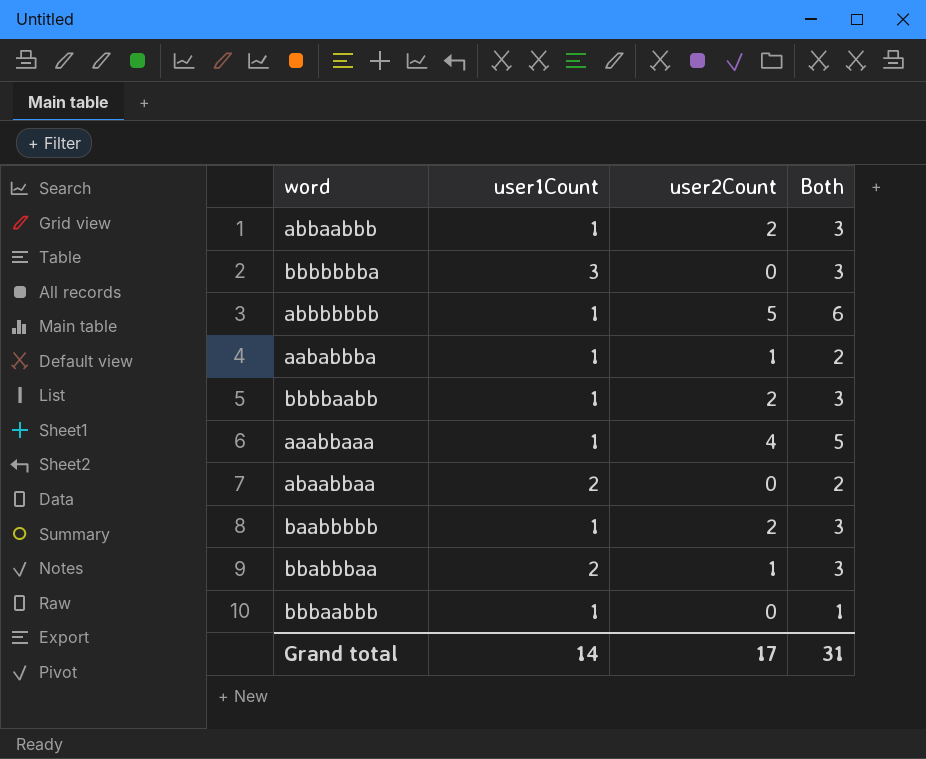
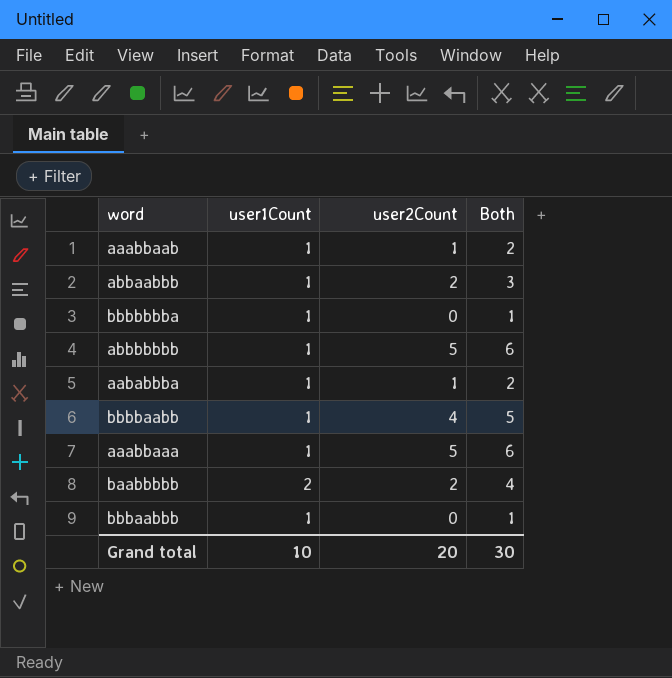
row abaabbaa: 2 | 0 | 2 -> none
row bbabbbaa: 2 | 1 | 3 -> none
row aaabbaab: none -> 1 | 1 | 2
bbbbbbba | user1Count: 3 -> 1
bbbbbbba | Both: 3 -> 1
bbbbaabb | user2Count: 2 -> 4
bbbbaabb | Both: 3 -> 5
aaabbaaa | user2Count: 4 -> 5
aaabbaaa | Both: 5 -> 6
baabbbbb | user1Count: 1 -> 2
baabbbbb | Both: 3 -> 4
Grand total | user1Count: 14 -> 10
Grand total | user2Count: 17 -> 20
Grand total | Both: 31 -> 30

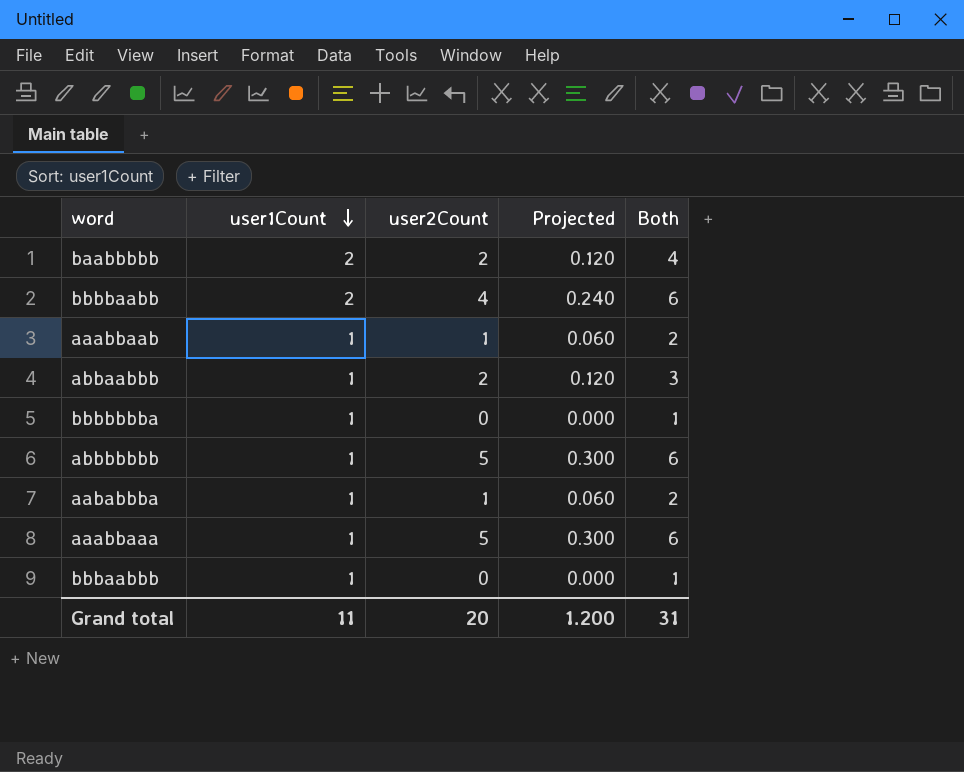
row order: none -> user1Count descending
column Projected | formula: none -> [user2Count] * 0.06
bbbbaabb | user1Count: 1 -> 2
bbbbaabb | Both: 5 -> 6
Grand total | user1Count: 10 -> 11
Grand total | Both: 30 -> 31

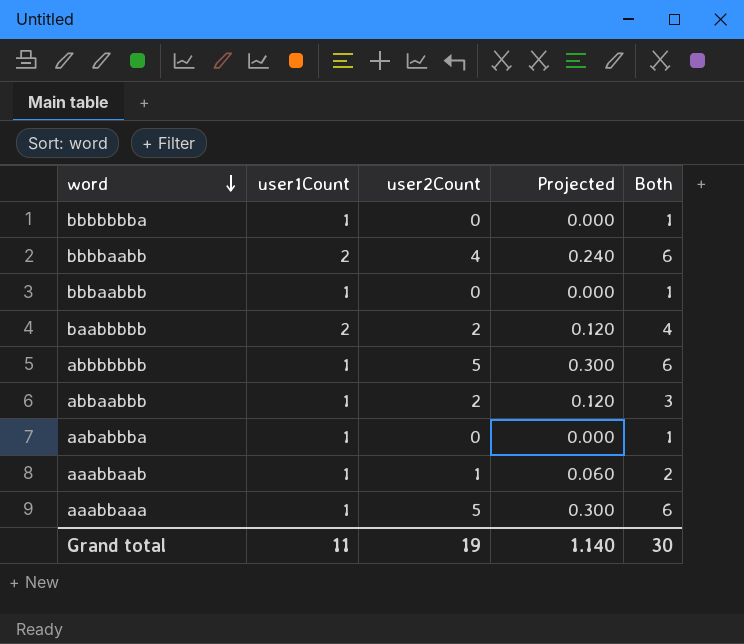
row order: user1Count descending -> word descending
aababbba | user2Count: 1 -> 0
aababbba | Projected: 0.060 -> 0.000
aababbba | Both: 2 -> 1
Grand total | user2Count: 20 -> 19
Grand total | Projected: 1.200 -> 1.140
Grand total | Both: 31 -> 30

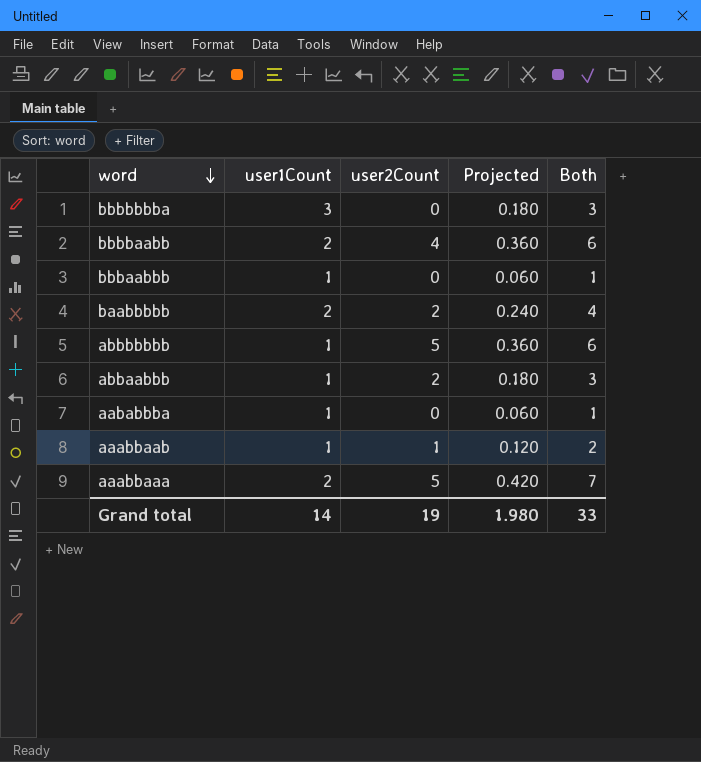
column Projected | formula: [user2Count] * 0.06 -> [Both] * 0.06
bbbbbbba | user1Count: 1 -> 3
bbbbbbba | Both: 1 -> 3
aaabbaaa | user1Count: 1 -> 2
aaabbaaa | Both: 6 -> 7
Grand total | user1Count: 11 -> 14
Grand total | Projected: 1.140 -> 1.980
Grand total | Both: 30 -> 33

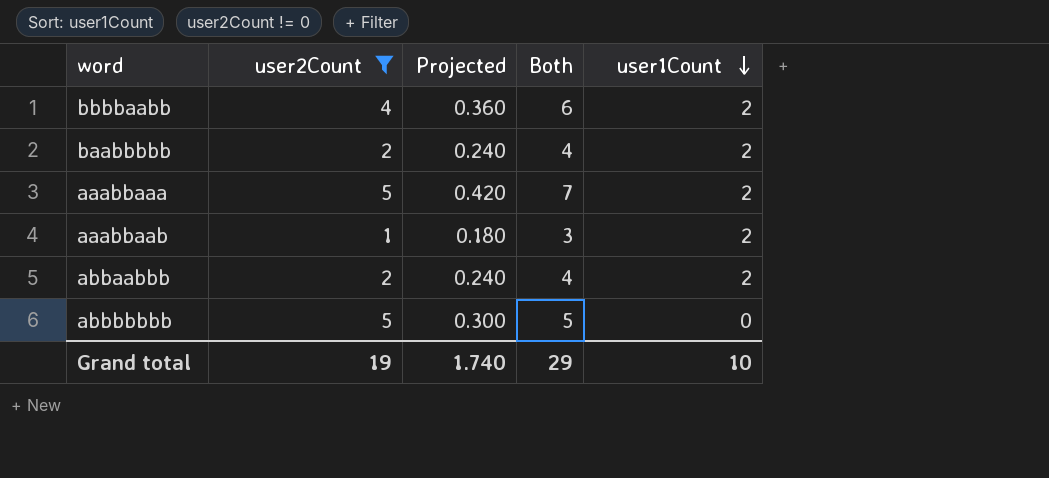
filter: none -> user2Count != 0
row order: word descending -> user1Count descending
column user1Count | position: 2 -> 5
aaabbaab | Projected: 0.120 -> 0.180
aaabbaab | Both: 2 -> 3
aaabbaab | user1Count: 1 -> 2
abbaabbb | Projected: 0.180 -> 0.240
abbaabbb | Both: 3 -> 4
abbaabbb | user1Count: 1 -> 2
abbbbbbb | Projected: 0.360 -> 0.300
abbbbbbb | Both: 6 -> 5
abbbbbbb | user1Count: 1 -> 0
Grand total | Projected: 1.980 -> 1.740
Grand total | Both: 33 -> 29
Grand total | user1Count: 14 -> 10

